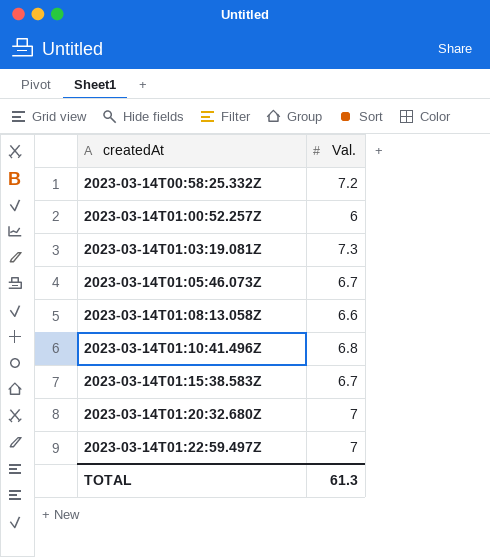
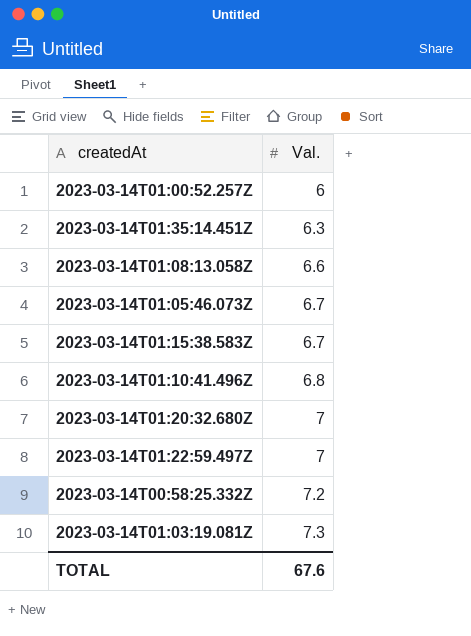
row order: createdAt ascending -> Val. ascending
row 2023-03-14T01:35:14.451Z: none -> 6.3
TOTAL | Val.: 61.3 -> 67.6

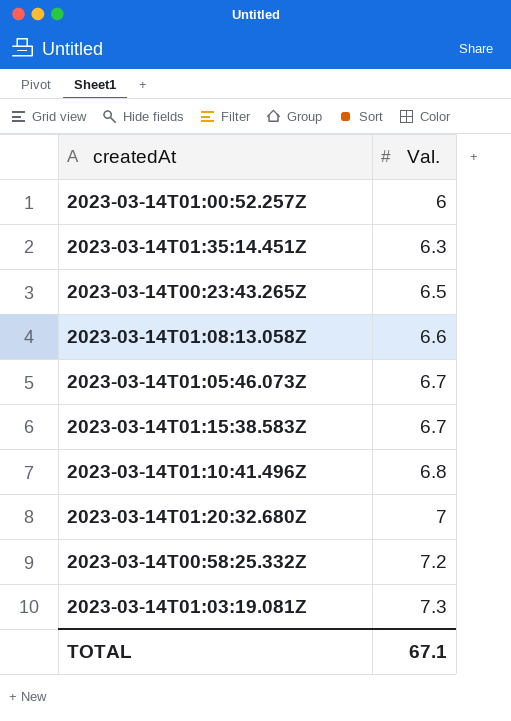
row 2023-03-14T01:22:59.497Z: 7 -> none
row 2023-03-14T00:23:43.265Z: none -> 6.5
TOTAL | Val.: 67.6 -> 67.1

